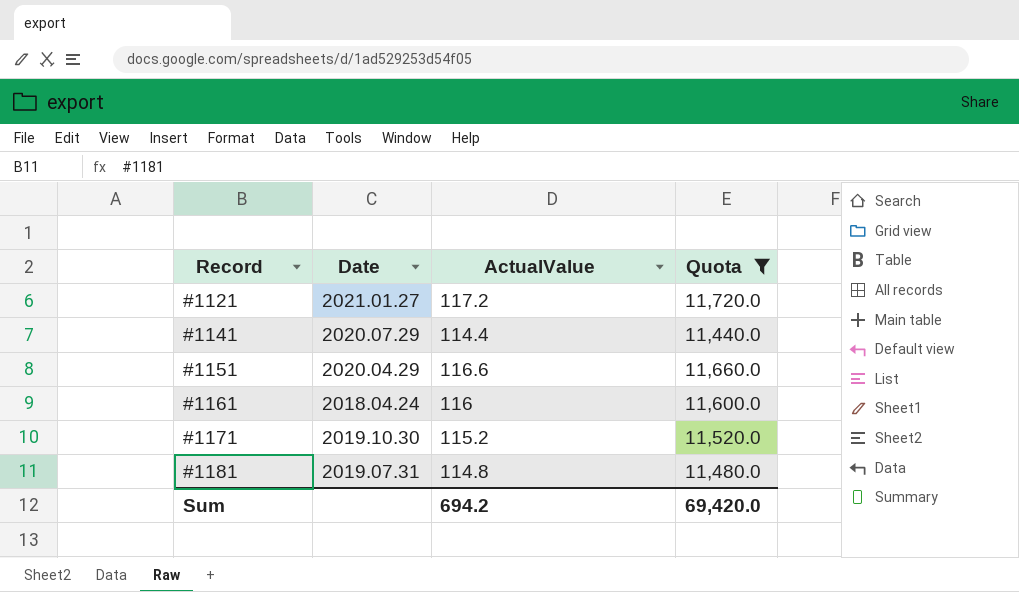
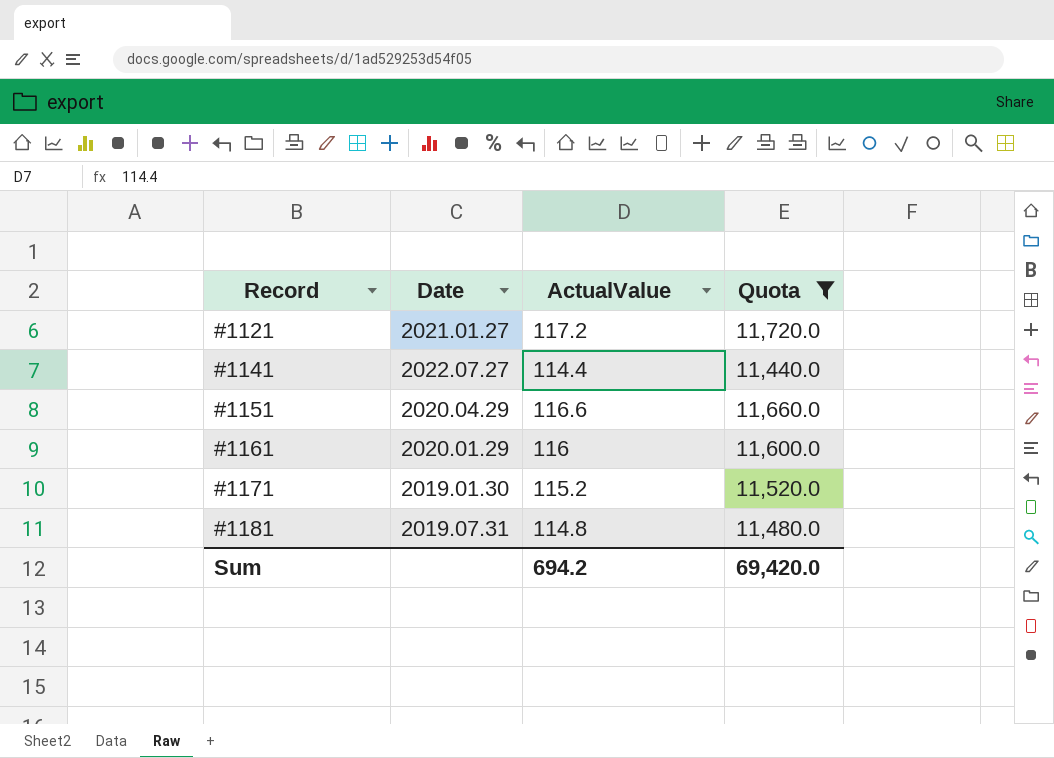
#1141 | Date: 2020.07.29 -> 2022.07.27
#1161 | Date: 2018.04.24 -> 2020.01.29
#1171 | Date: 2019.10.30 -> 2019.01.30

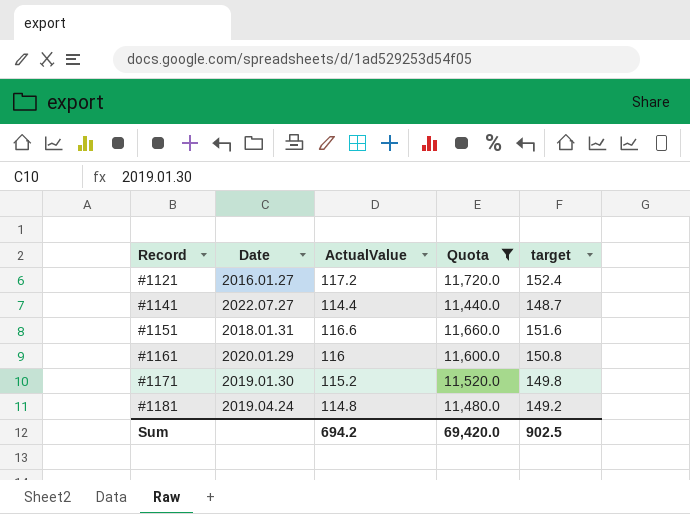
column target | formula: none -> [ActualValue] * 1.3
#1121 | Date: 2021.01.27 -> 2016.01.27
#1151 | Date: 2020.04.29 -> 2018.01.31
#1181 | Date: 2019.07.31 -> 2019.04.24

